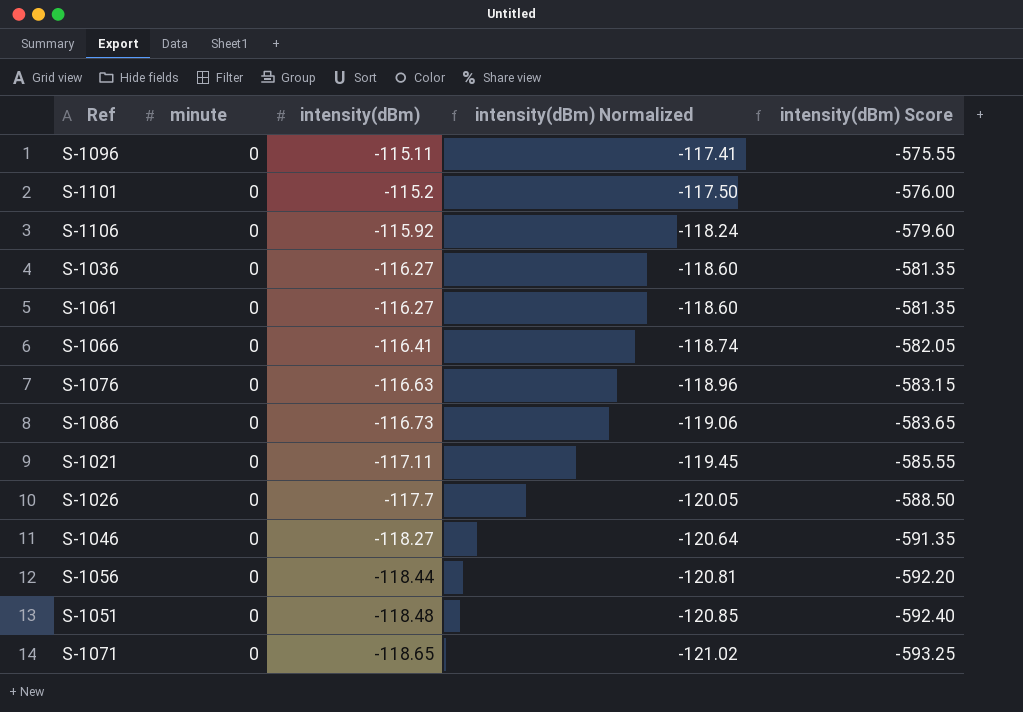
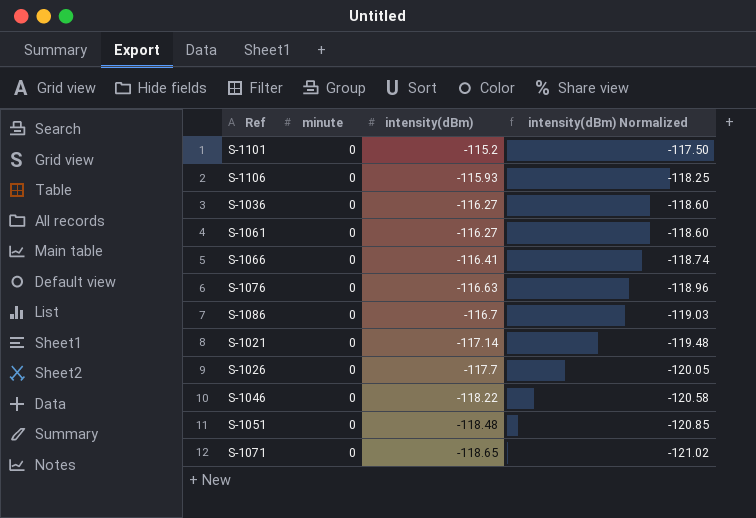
column intensity(dBm) Score | formula: [intensity(dBm)] * 5 -> none
row S-1096: 0 | -115.11 | -117.41 | -575.55 -> none
row S-1056: 0 | -118.44 | -120.81 | -592.20 -> none
S-1106 | intensity(dBm): -115.92 -> -115.93
S-1106 | intensity(dBm) Normalized: -118.24 -> -118.25
S-1086 | intensity(dBm): -116.73 -> -116.7
S-1086 | intensity(dBm) Normalized: -119.06 -> -119.03
S-1021 | intensity(dBm): -117.11 -> -117.14
S-1021 | intensity(dBm) Normalized: -119.45 -> -119.48
S-1046 | intensity(dBm): -118.27 -> -118.22
S-1046 | intensity(dBm) Normalized: -120.64 -> -120.58

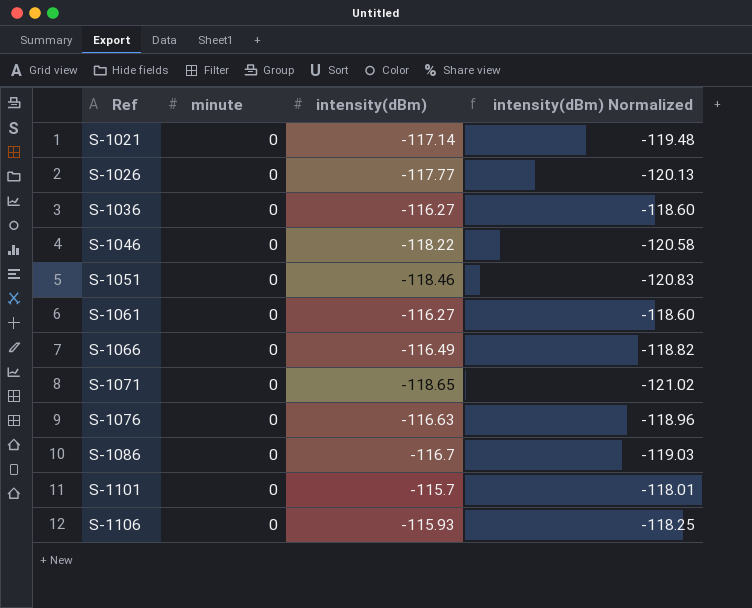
row order: intensity(dBm) descending -> Ref ascending
S-1026 | intensity(dBm): -117.7 -> -117.77
S-1026 | intensity(dBm) Normalized: -120.05 -> -120.13
S-1051 | intensity(dBm): -118.48 -> -118.46
S-1051 | intensity(dBm) Normalized: -120.85 -> -120.83
S-1066 | intensity(dBm): -116.41 -> -116.49
S-1066 | intensity(dBm) Normalized: -118.74 -> -118.82
S-1101 | intensity(dBm): -115.2 -> -115.7
S-1101 | intensity(dBm) Normalized: -117.50 -> -118.01

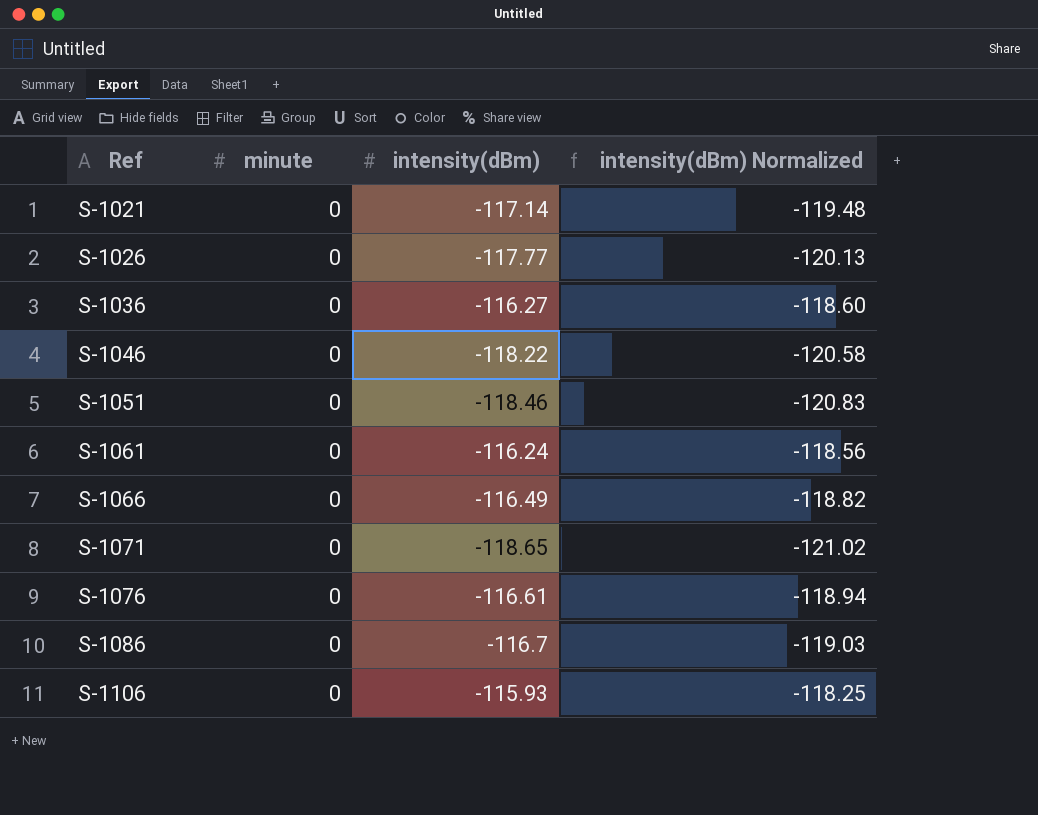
row S-1101: 0 | -115.7 | -118.01 -> none
S-1061 | intensity(dBm): -116.27 -> -116.24
S-1061 | intensity(dBm) Normalized: -118.60 -> -118.56
S-1076 | intensity(dBm): -116.63 -> -116.61
S-1076 | intensity(dBm) Normalized: -118.96 -> -118.94

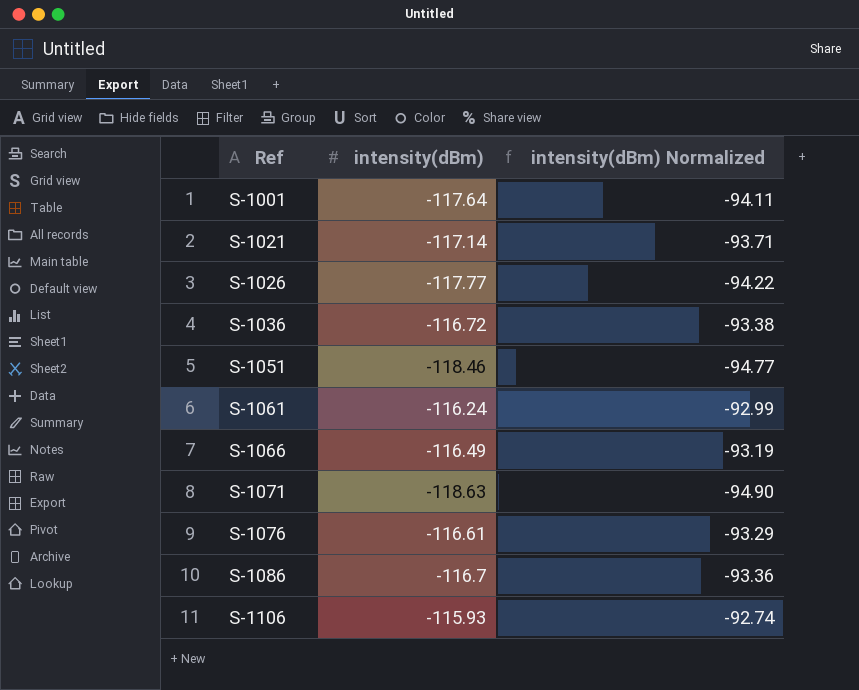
column minute | position: 2 -> none
column intensity(dBm) Normalized | formula: [intensity(dBm)] * 1.02 -> [intensity(dBm)] * 0.8
row S-1046: 0 | -118.22 | -120.58 -> none
row S-1001: none -> -117.64 | -94.11
S-1036 | intensity(dBm): -116.27 -> -116.72
S-1071 | intensity(dBm): -118.65 -> -118.63

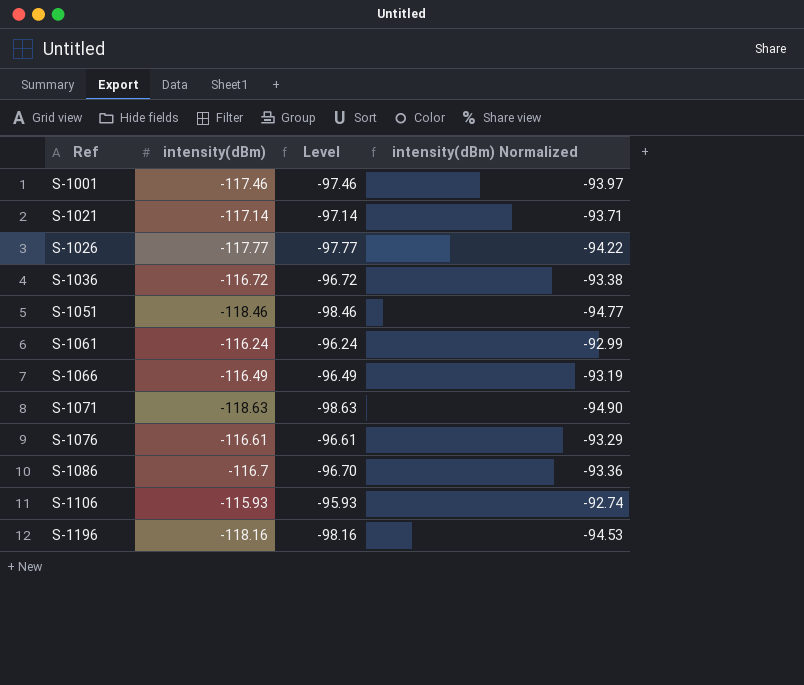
column Level | formula: none -> [intensity(dBm)] + 20
S-1001 | intensity(dBm): -117.64 -> -117.46
S-1001 | intensity(dBm) Normalized: -94.11 -> -93.97
row S-1196: none -> -118.16 | -98.16 | -94.53

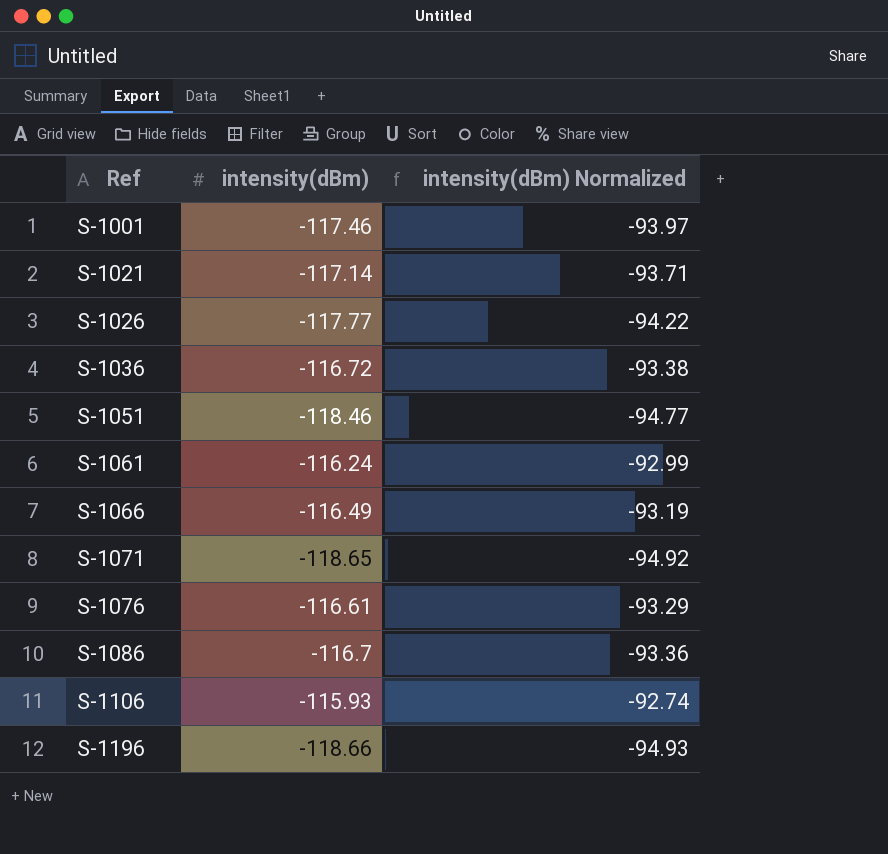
column Level | formula: [intensity(dBm)] + 20 -> none
S-1071 | intensity(dBm): -118.63 -> -118.65
S-1071 | intensity(dBm) Normalized: -94.90 -> -94.92
S-1196 | intensity(dBm): -118.16 -> -118.66
S-1196 | intensity(dBm) Normalized: -94.53 -> -94.93

